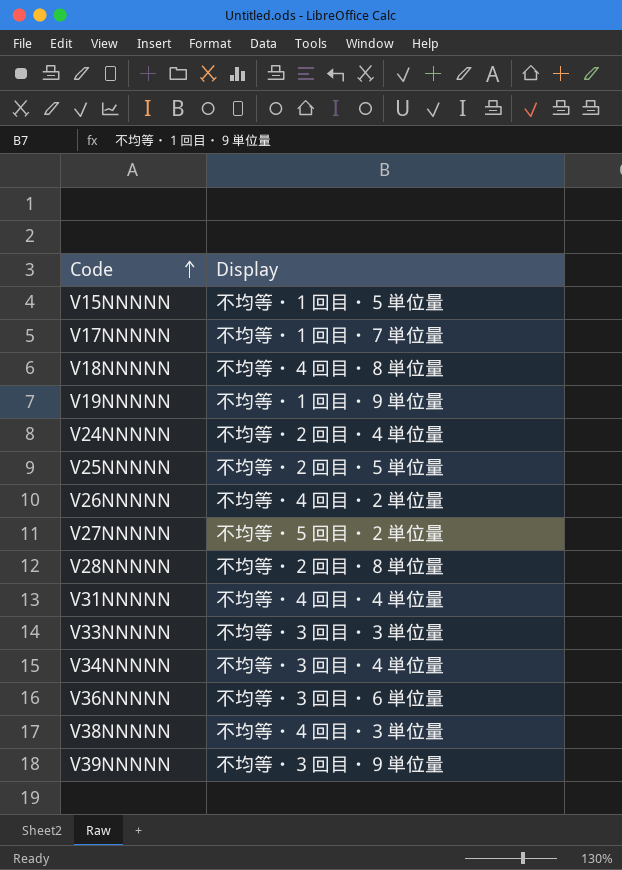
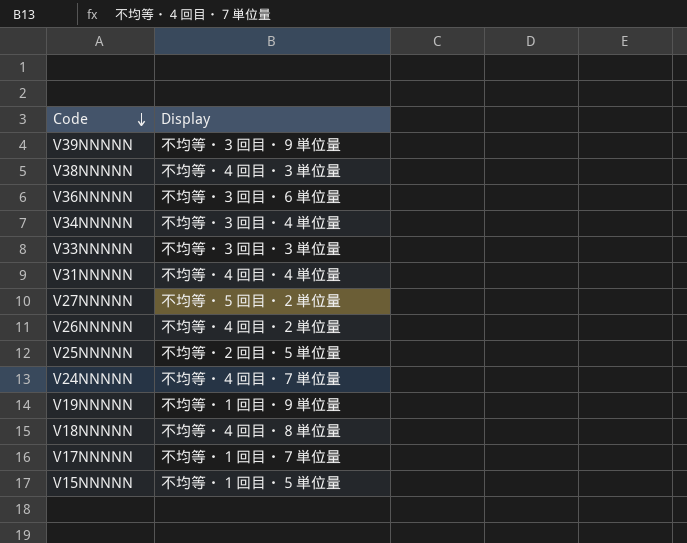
row order: Code ascending -> Code descending
row V28NNNNN: 不均等・２回目・８単位量 -> none
V24NNNNN | Display: 不均等・２回目・４単位量 -> 不均等・４回目・７単位量

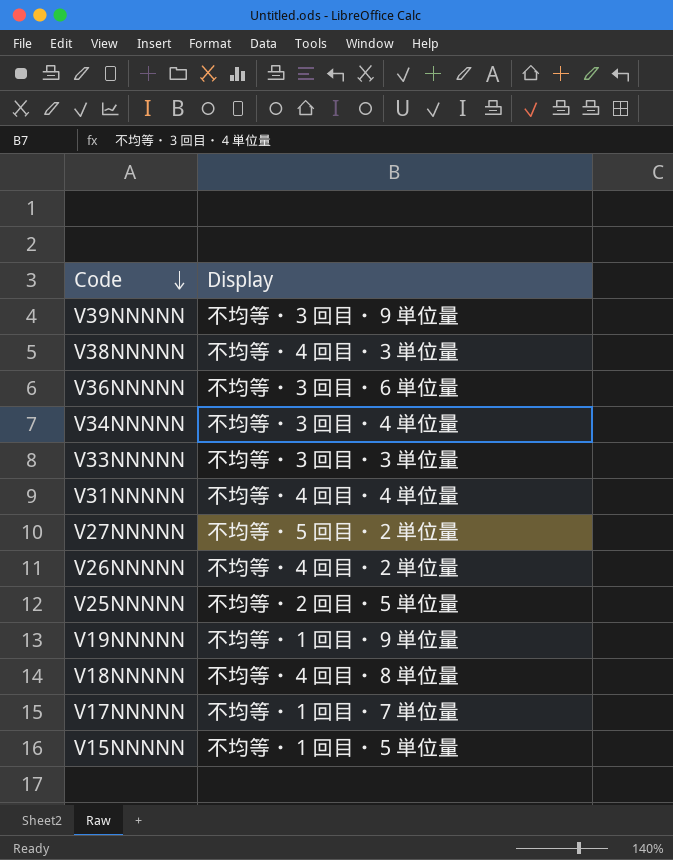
row V24NNNNN: 不均等・４回目・７単位量 -> none

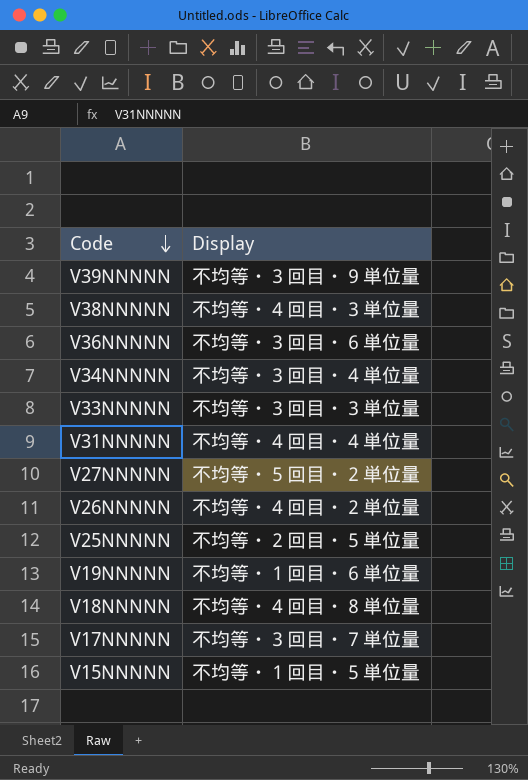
V19NNNNN | Display: 不均等・１回目・９単位量 -> 不均等・１回目・６単位量
V17NNNNN | Display: 不均等・１回目・７単位量 -> 不均等・３回目・７単位量

